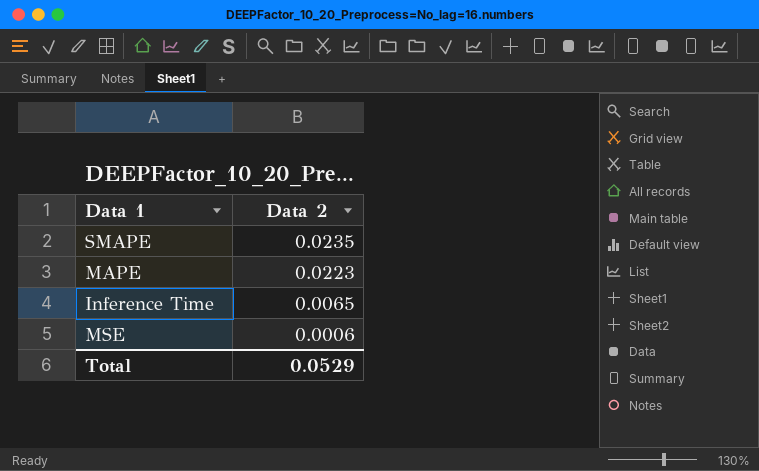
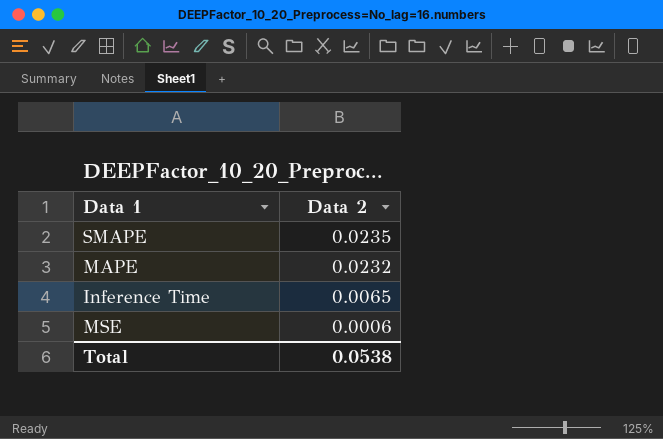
MAPE | Data 2: 0.0223 -> 0.0232
Total | Data 2: 0.0529 -> 0.0538

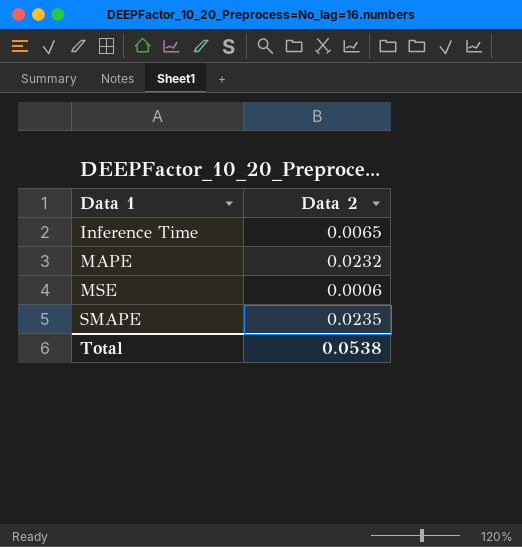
row order: Data 2 descending -> Data 1 ascending

